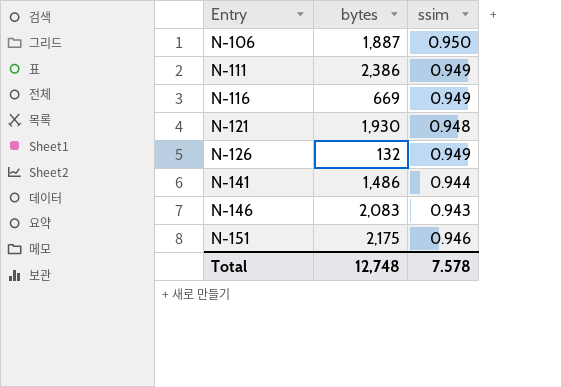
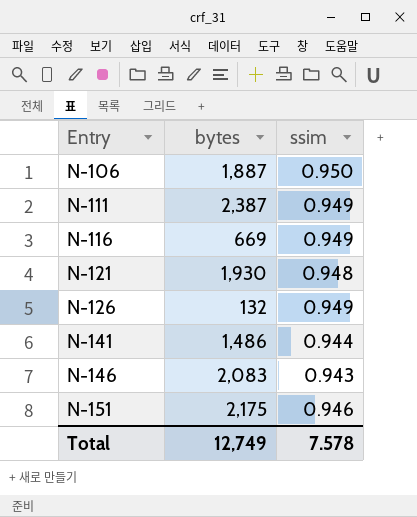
N-111 | bytes: 2,386 -> 2,387
Total | bytes: 12,748 -> 12,749

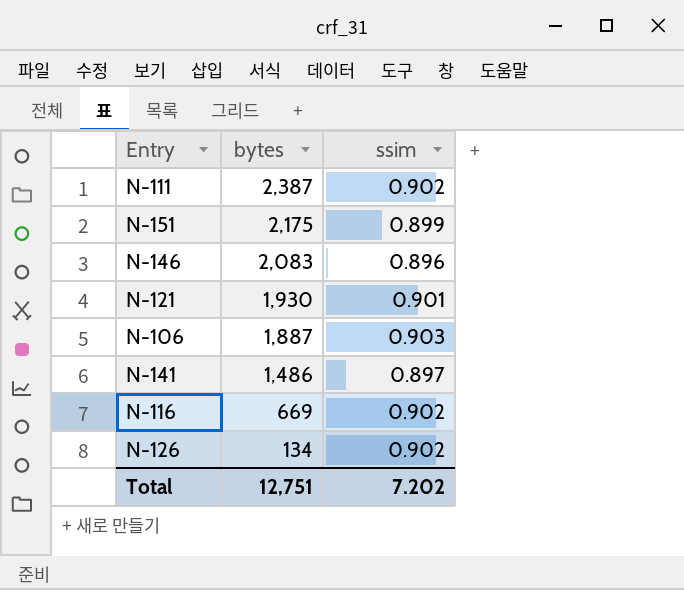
row order: Entry ascending -> bytes descending
N-111 | ssim: 0.949 -> 0.902
N-151 | ssim: 0.946 -> 0.899
N-146 | ssim: 0.943 -> 0.896
N-121 | ssim: 0.948 -> 0.901
N-106 | ssim: 0.950 -> 0.903
N-141 | ssim: 0.944 -> 0.897
N-116 | ssim: 0.949 -> 0.902
N-126 | bytes: 132 -> 134
N-126 | ssim: 0.949 -> 0.902
Total | bytes: 12,749 -> 12,751
Total | ssim: 7.578 -> 7.202

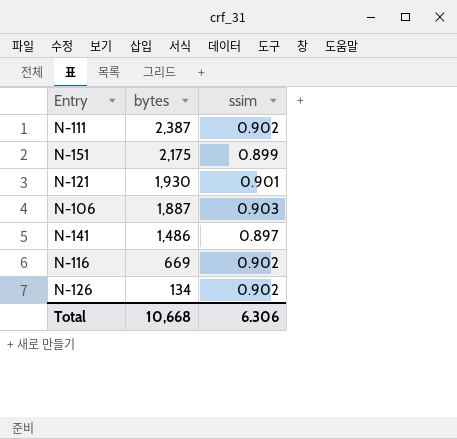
row N-146: 2,083 | 0.896 -> none
Total | bytes: 12,751 -> 10,668
Total | ssim: 7.202 -> 6.306

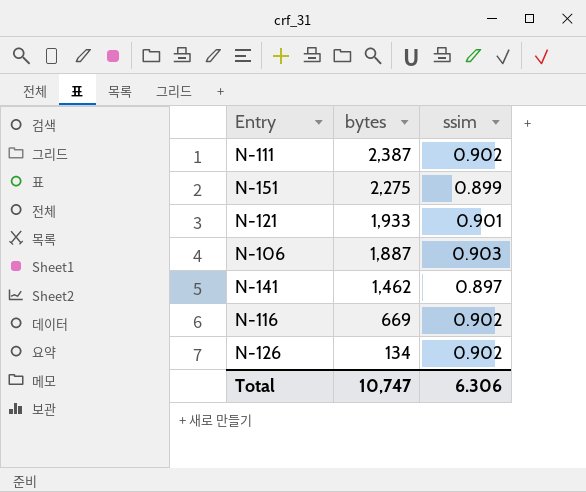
N-151 | bytes: 2,175 -> 2,275
N-121 | bytes: 1,930 -> 1,933
N-141 | bytes: 1,486 -> 1,462
Total | bytes: 10,668 -> 10,747

